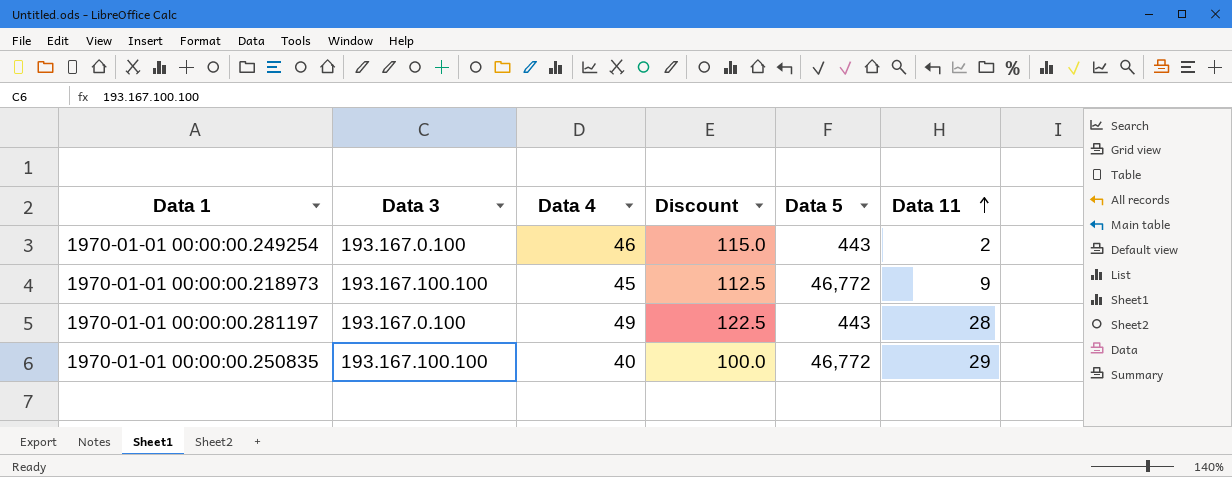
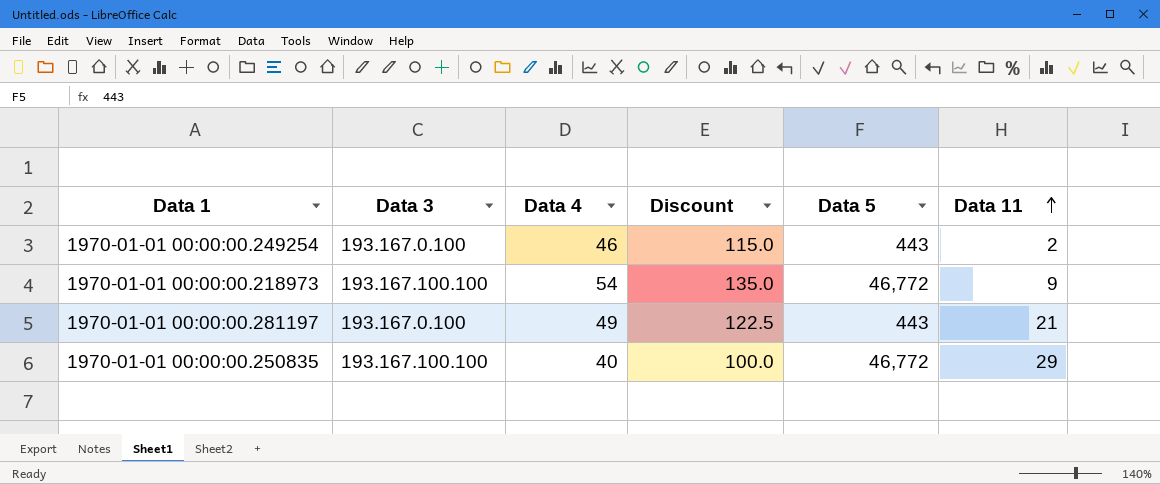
1970-01-01 00:00:00.218973 | Data 4: 45 -> 54
1970-01-01 00:00:00.218973 | Discount: 112.5 -> 135.0
1970-01-01 00:00:00.281197 | Data 11: 28 -> 21

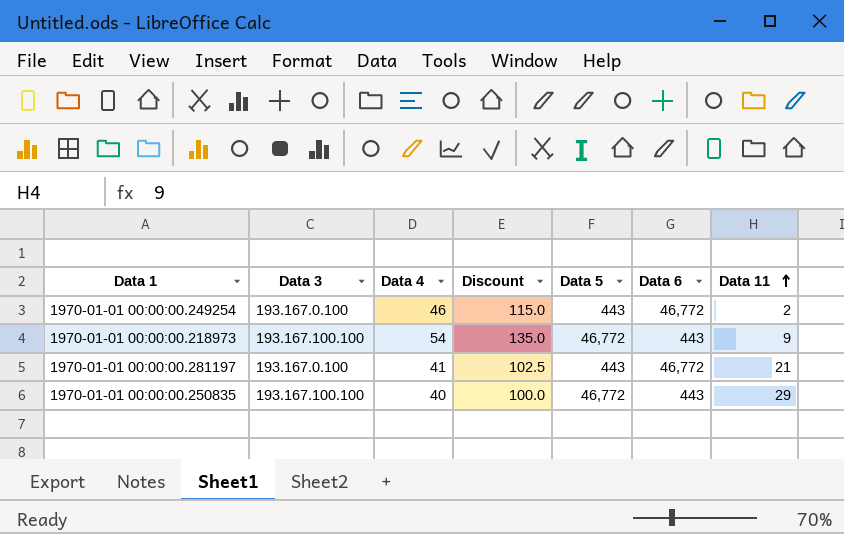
column Data 6 | position: none -> 6
1970-01-01 00:00:00.281197 | Data 4: 49 -> 41
1970-01-01 00:00:00.281197 | Discount: 122.5 -> 102.5

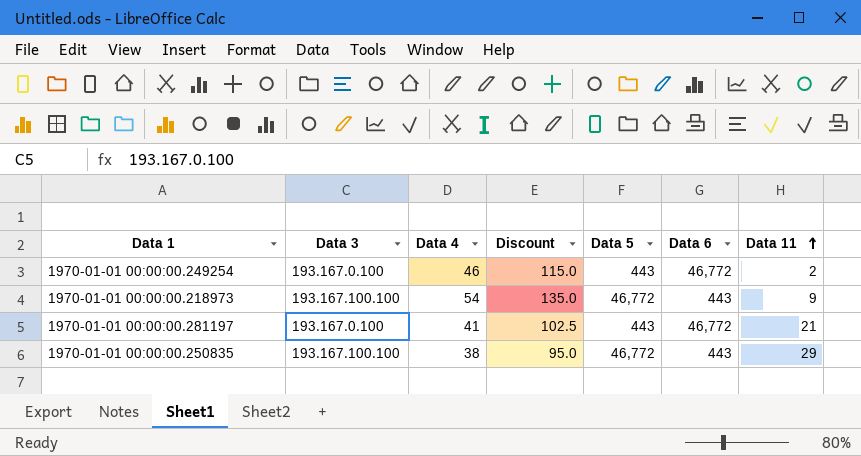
1970-01-01 00:00:00.250835 | Data 4: 40 -> 38
1970-01-01 00:00:00.250835 | Discount: 100.0 -> 95.0

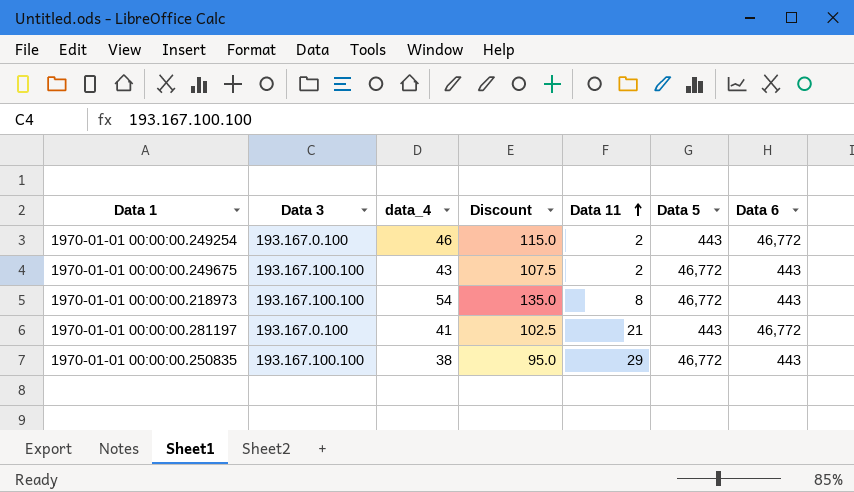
column name: Data 4 -> data_4
column Data 11 | position: 7 -> 5
row 1970-01-01 00:00:00.249675: none -> 193.167.100.100 | 43 | 107.5 | 2 | 46,772 | 443
1970-01-01 00:00:00.218973 | Data 11: 9 -> 8

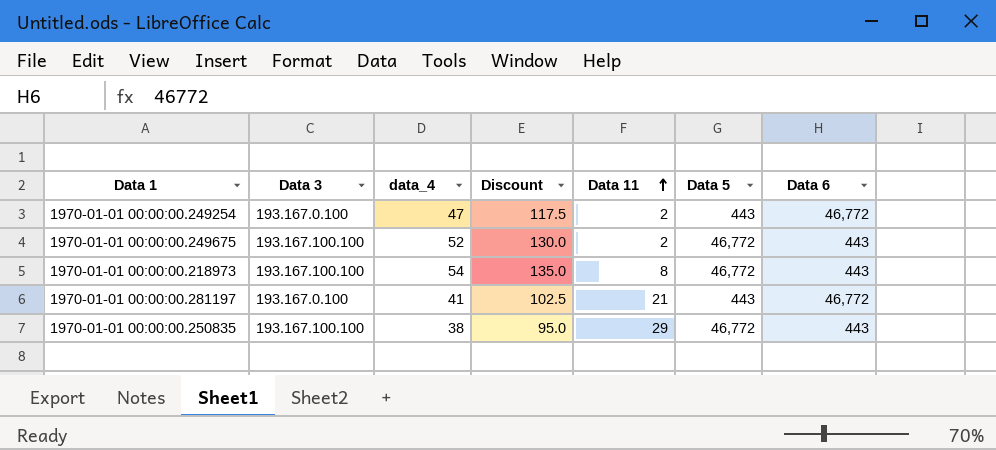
1970-01-01 00:00:00.249254 | data_4: 46 -> 47
1970-01-01 00:00:00.249254 | Discount: 115.0 -> 117.5
1970-01-01 00:00:00.249675 | data_4: 43 -> 52
1970-01-01 00:00:00.249675 | Discount: 107.5 -> 130.0

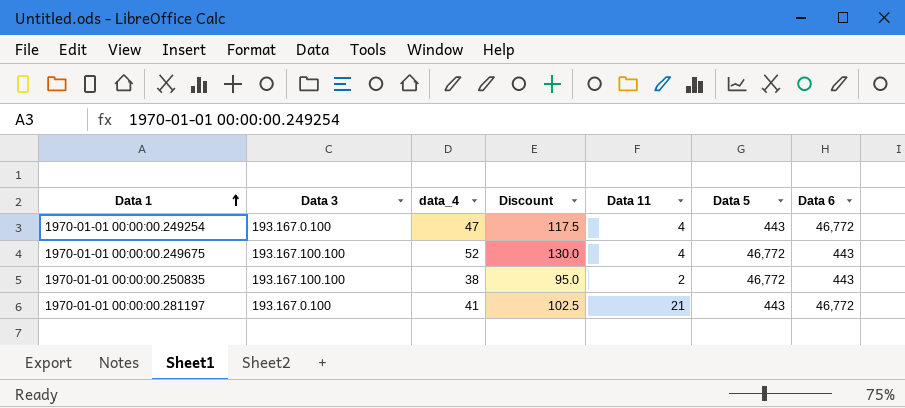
row order: Data 11 ascending -> Data 1 ascending
row 1970-01-01 00:00:00.218973: 193.167.100.100 | 54 | 135.0 | 8 | 46,772 | 443 -> none
1970-01-01 00:00:00.249254 | Data 11: 2 -> 4
1970-01-01 00:00:00.249675 | Data 11: 2 -> 4
1970-01-01 00:00:00.250835 | Data 11: 29 -> 2

